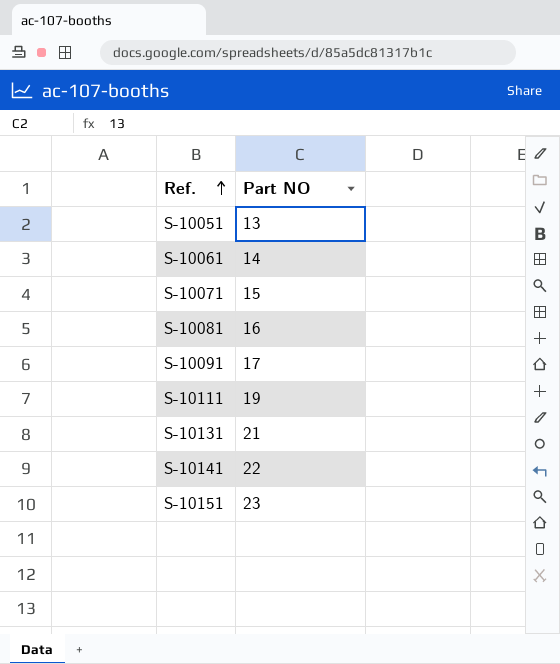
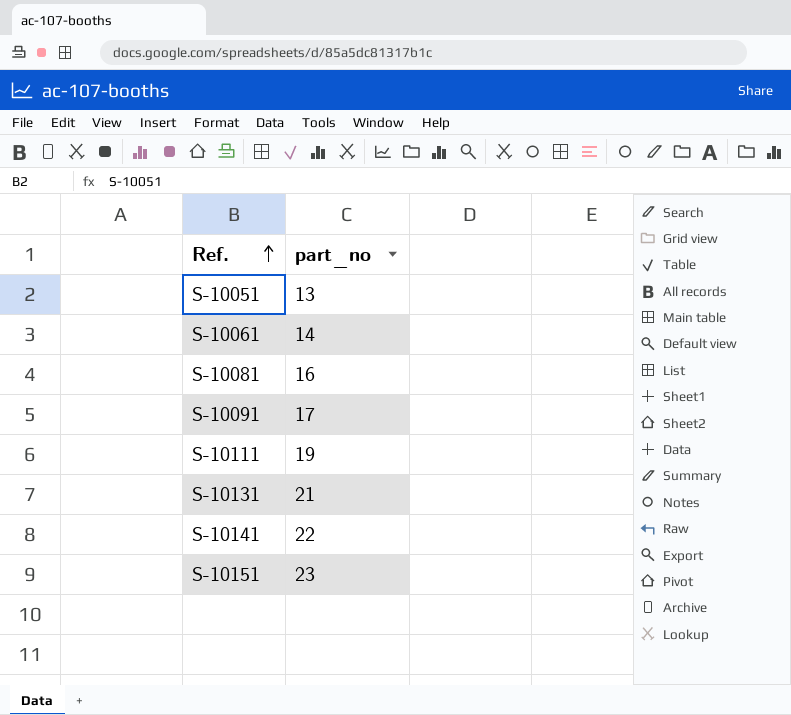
column name: Part NO -> part_no
row S-10071: 15 -> none

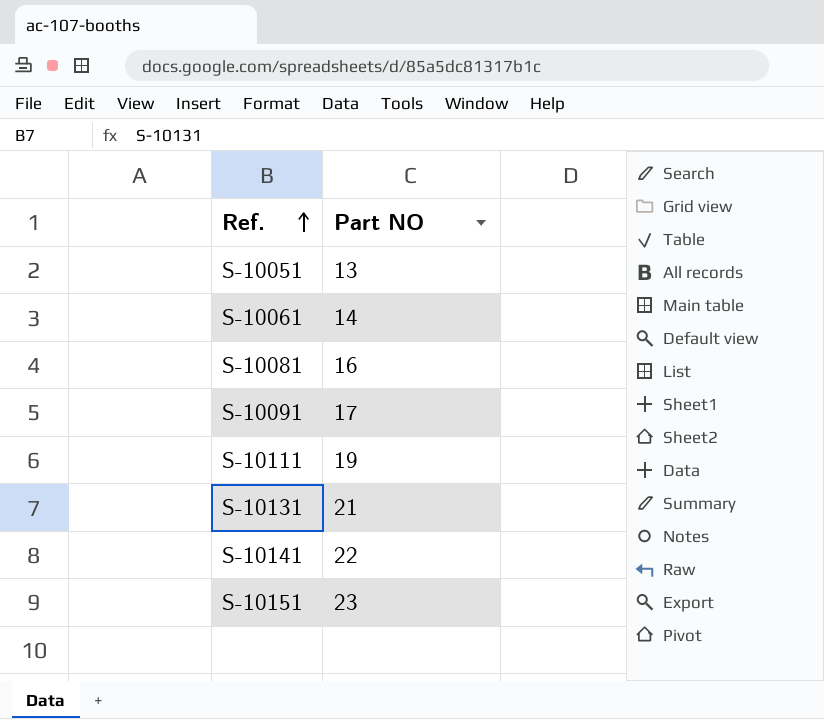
column name: part_no -> Part NO

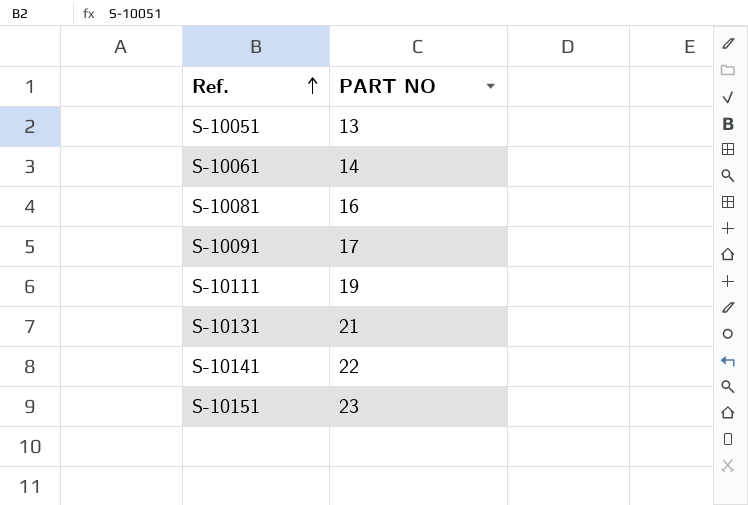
column name: Part NO -> PART NO

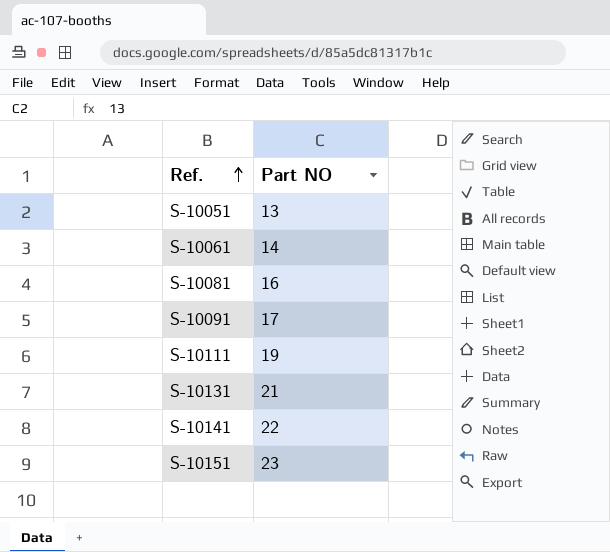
column name: PART NO -> Part NO

